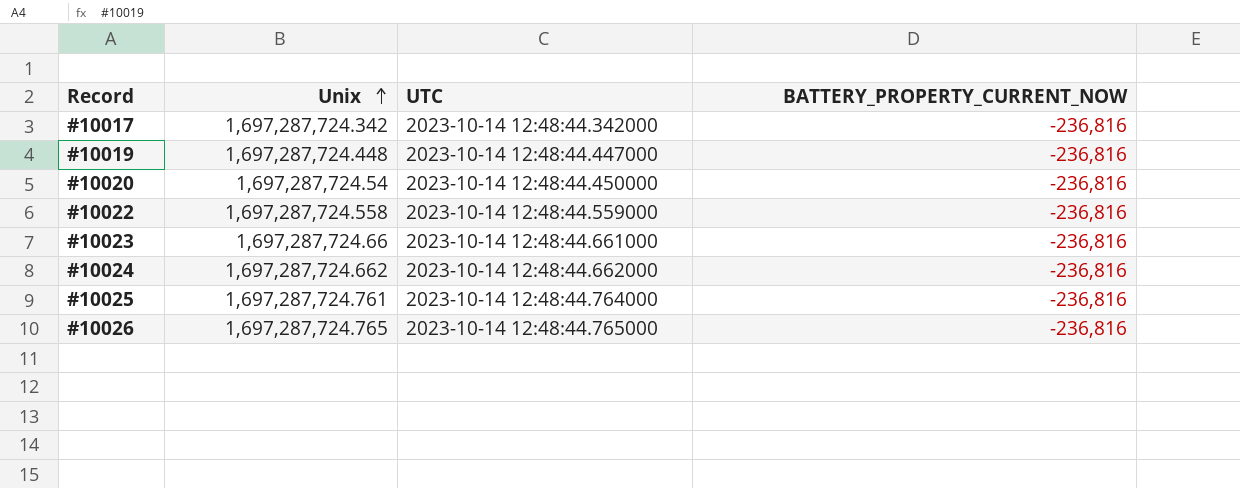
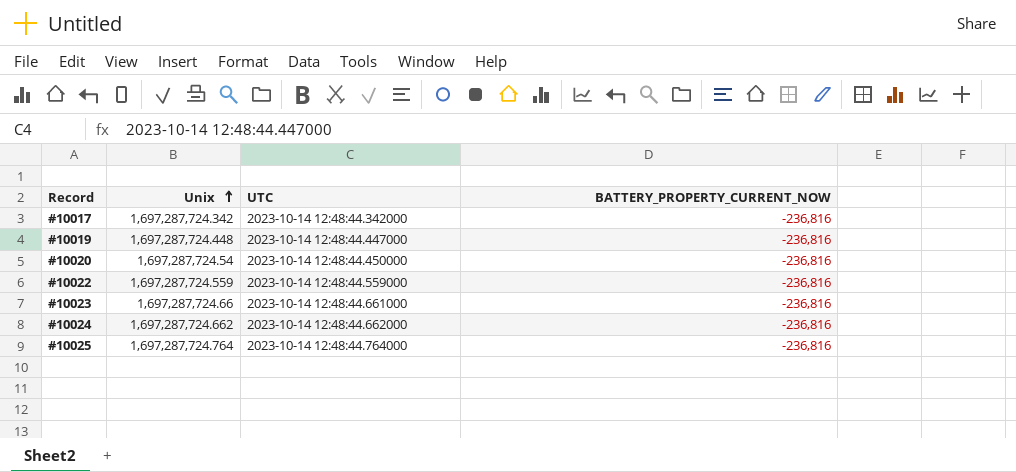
row #10026: 1,697,287,724.765 | 2023-10-14 12:48:44.765000 | -236,816 -> none
#10022 | Unix: 1,697,287,724.558 -> 1,697,287,724.559
#10025 | Unix: 1,697,287,724.761 -> 1,697,287,724.764

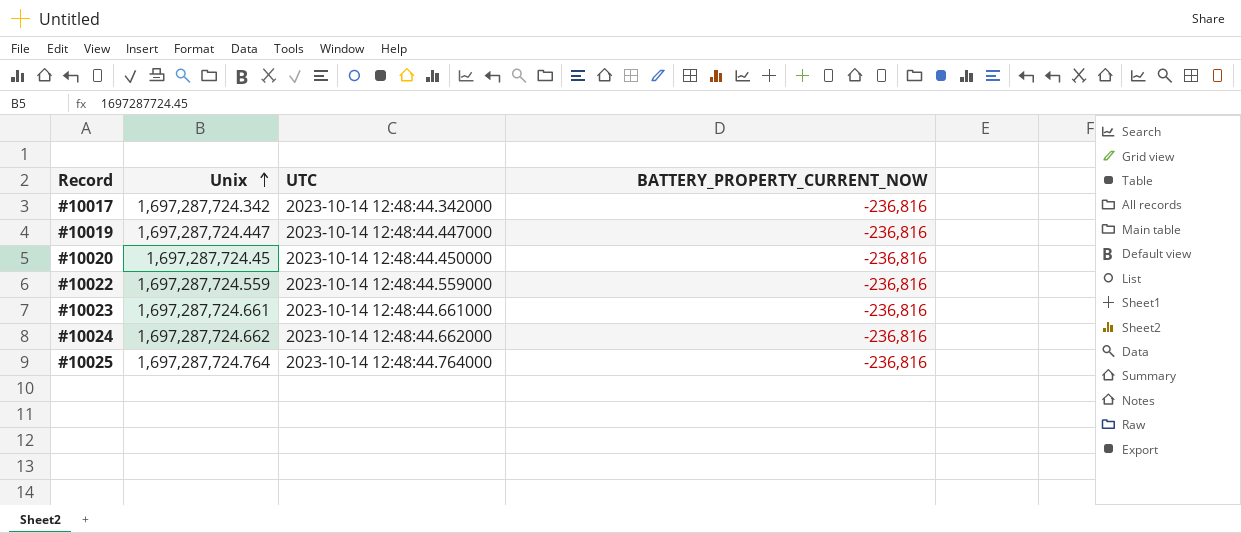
#10019 | Unix: 1,697,287,724.448 -> 1,697,287,724.447
#10020 | Unix: 1,697,287,724.54 -> 1,697,287,724.45
#10023 | Unix: 1,697,287,724.66 -> 1,697,287,724.661

